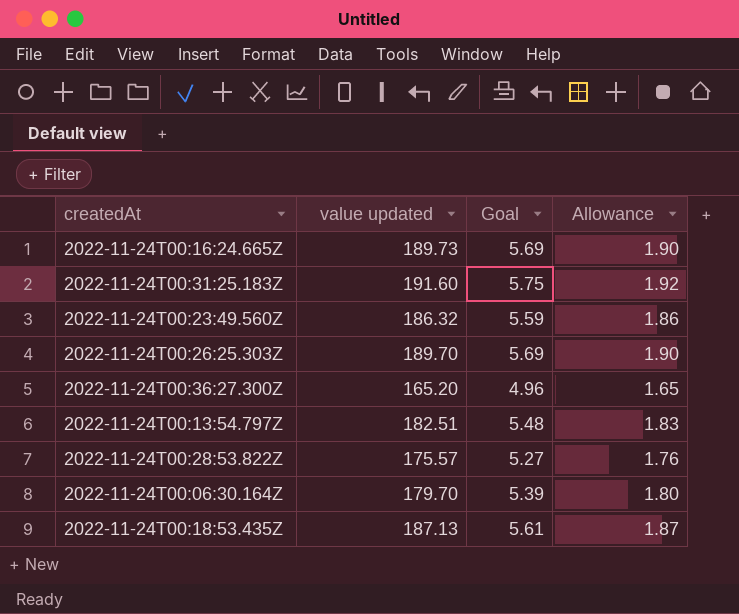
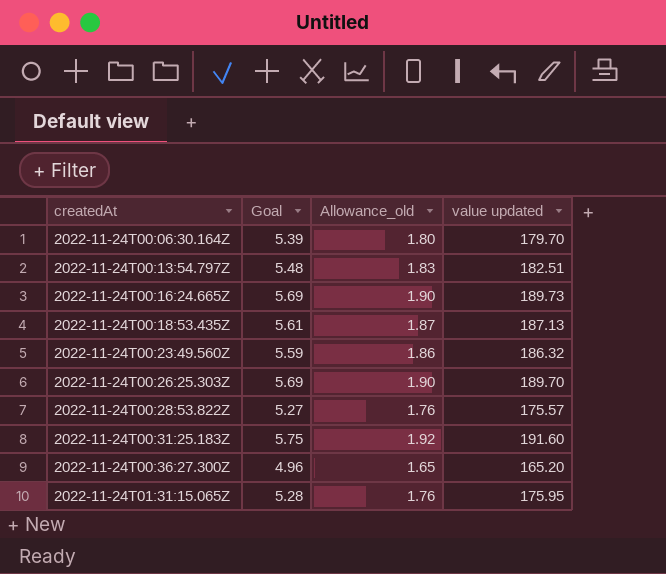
row order: none -> createdAt ascending
column name: Allowance -> Allowance_old
column value updated | position: 2 -> 4
row 2022-11-24T01:31:15.065Z: none -> 5.28 | 1.76 | 175.95

